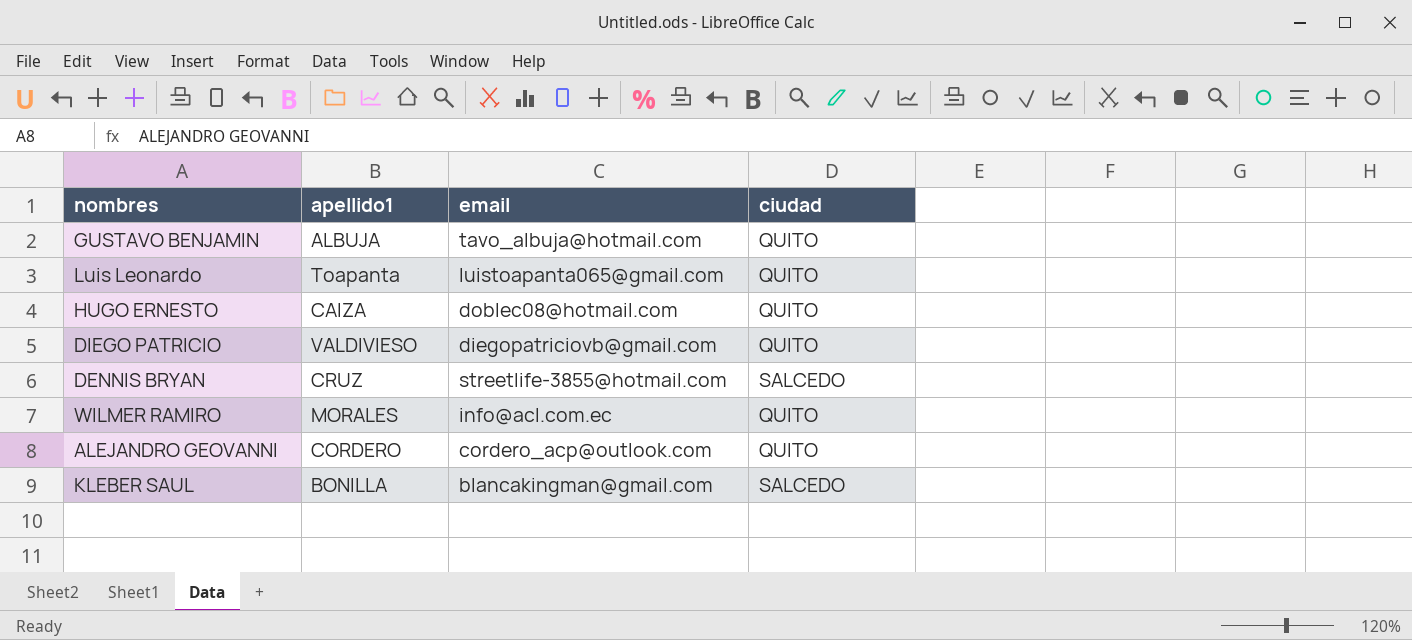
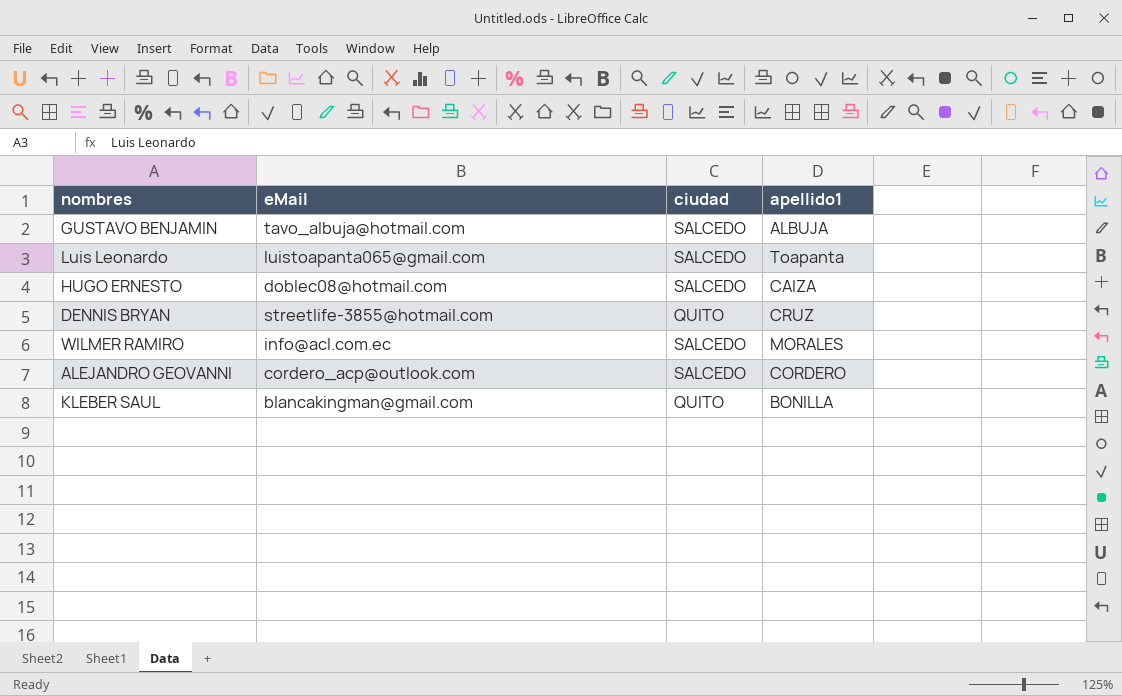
column name: email -> eMail
column apellido1 | position: 2 -> 4
row DIEGO PATRICIO: VALDIVIESO | diegopatriciovb@gmail.com | QUITO -> none
GUSTAVO BENJAMIN | ciudad: QUITO -> SALCEDO
Luis Leonardo | ciudad: QUITO -> SALCEDO
HUGO ERNESTO | ciudad: QUITO -> SALCEDO
DENNIS BRYAN | ciudad: SALCEDO -> QUITO
WILMER RAMIRO | ciudad: QUITO -> SALCEDO
ALEJANDRO GEOVANNI | ciudad: QUITO -> SALCEDO
KLEBER SAUL | ciudad: SALCEDO -> QUITO

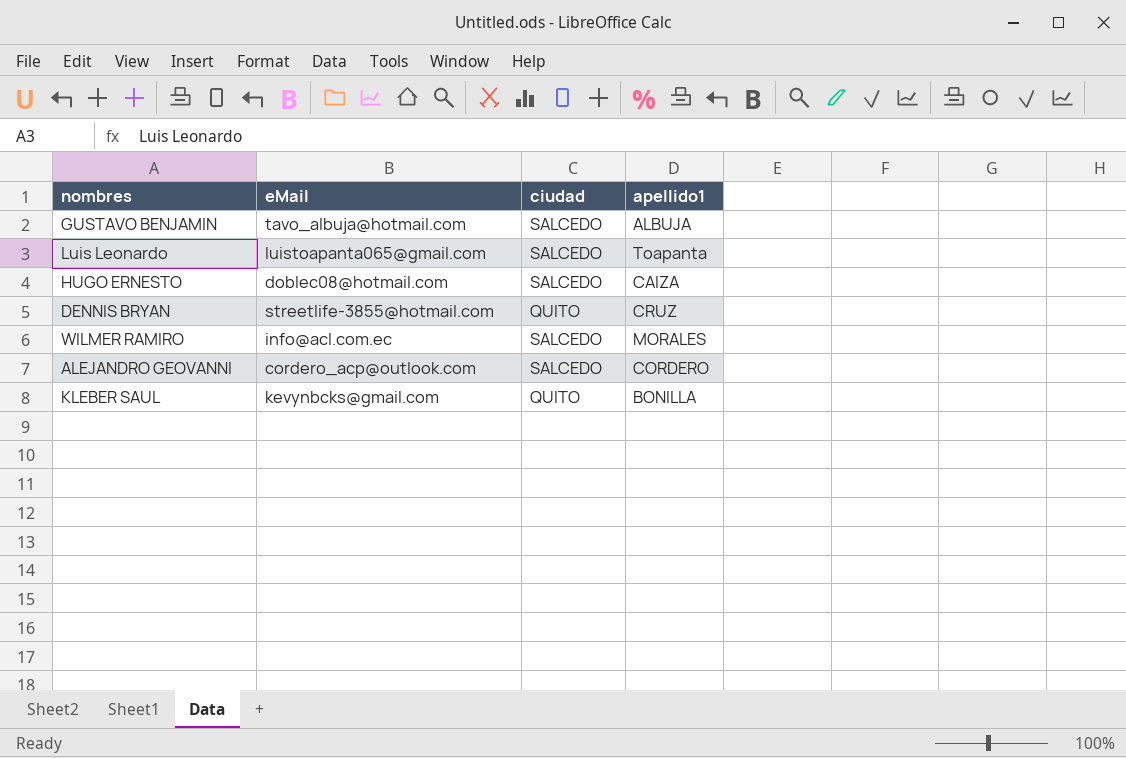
KLEBER SAUL | eMail: blancakingman@gmail.com -> kevynbcks@gmail.com

